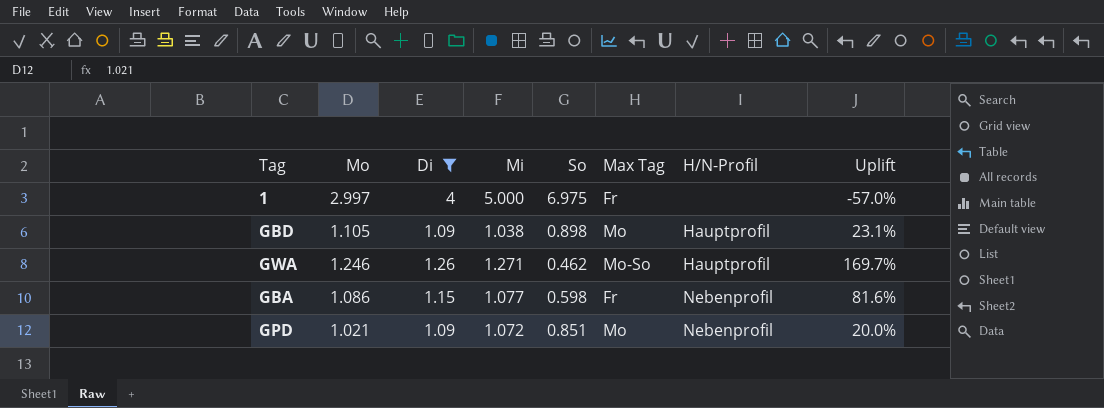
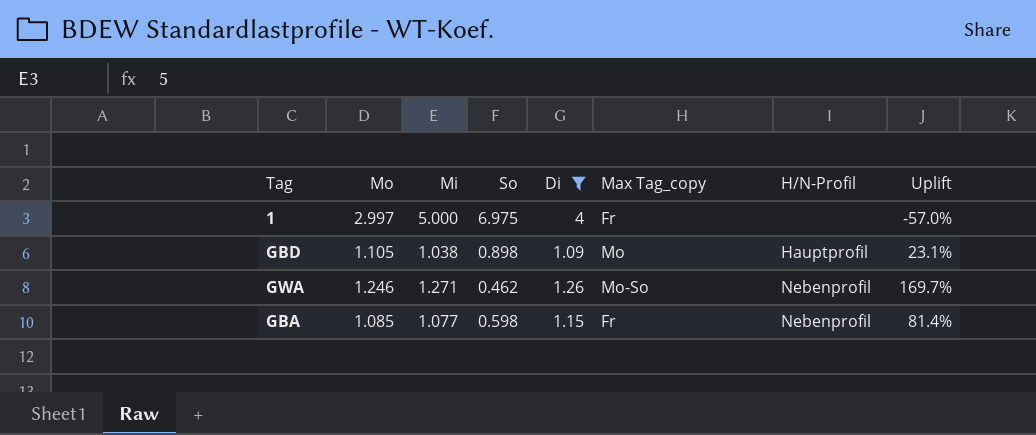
column Di | position: 3 -> 5
column name: Max Tag -> Max Tag_copy
row GPD: 1.021 | 1.09 | 1.072 | 0.851 | Mo | Nebenprofil | 20.0% -> none
GWA | H/N-Profil: Hauptprofil -> Nebenprofil
GBA | Mo: 1.086 -> 1.085
GBA | Uplift: 81.6% -> 81.4%

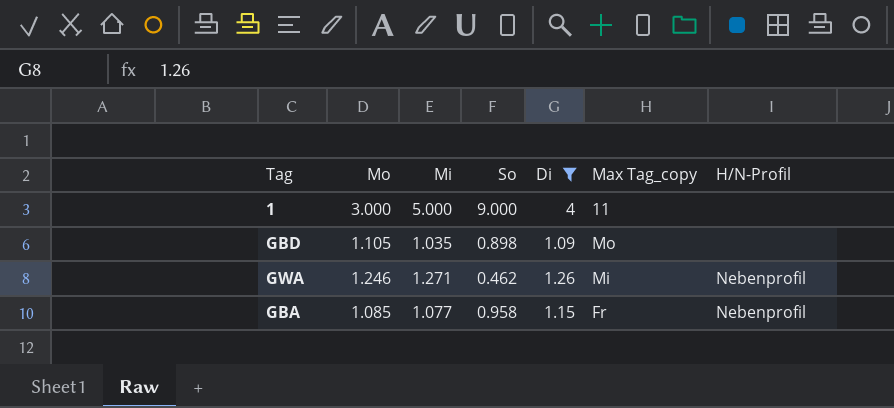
column Uplift | formula: ([Mo] - [So]) / [So] -> none
1 | Mo: 2.997 -> 3.000
1 | So: 6.975 -> 9.000
1 | Max Tag_copy: Fr -> 11
GBD | Mi: 1.038 -> 1.035
GBD | H/N-Profil: Hauptprofil -> none
GWA | Max Tag_copy: Mo-So -> Mi
GBA | So: 0.598 -> 0.958

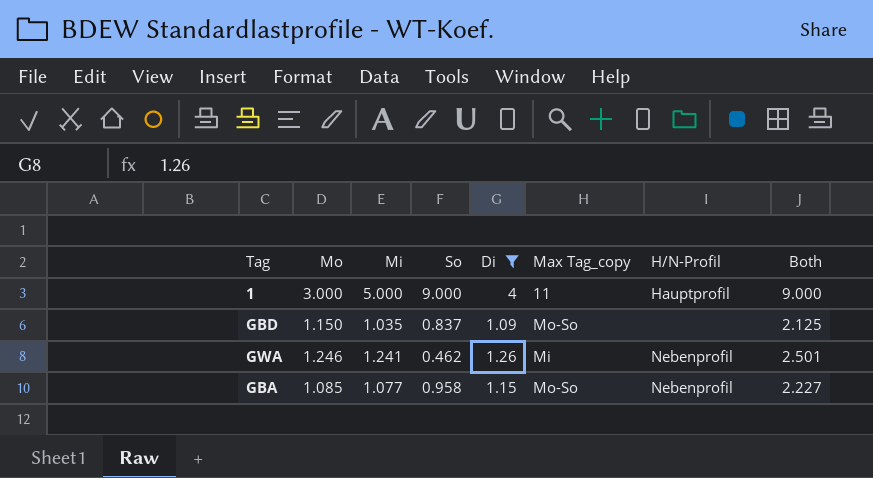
column Both | formula: none -> [Mi] + [Di]
1 | H/N-Profil: none -> Hauptprofil
GBD | Mo: 1.105 -> 1.150
GBD | So: 0.898 -> 0.837
GBD | Max Tag_copy: Mo -> Mo-So
GWA | Mi: 1.271 -> 1.241
GBA | Max Tag_copy: Fr -> Mo-So

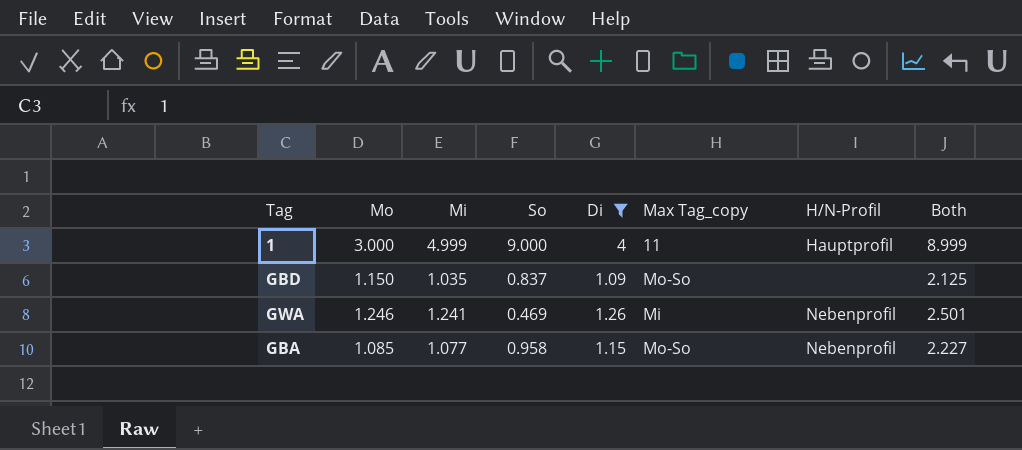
1 | Mi: 5.000 -> 4.999
1 | Both: 9.000 -> 8.999
GWA | So: 0.462 -> 0.469

